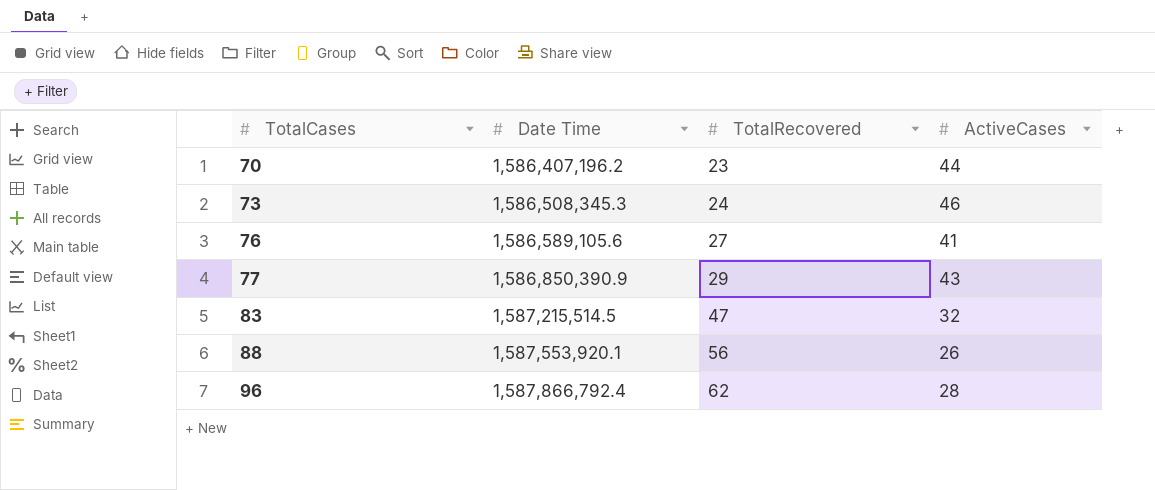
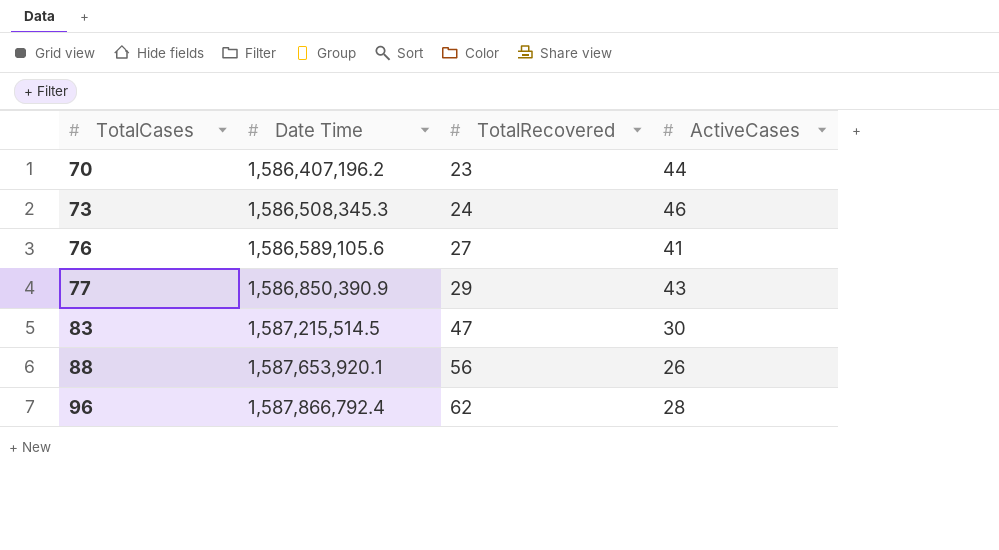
83 | ActiveCases: 32 -> 30
88 | Date Time: 1,587,553,920.1 -> 1,587,653,920.1

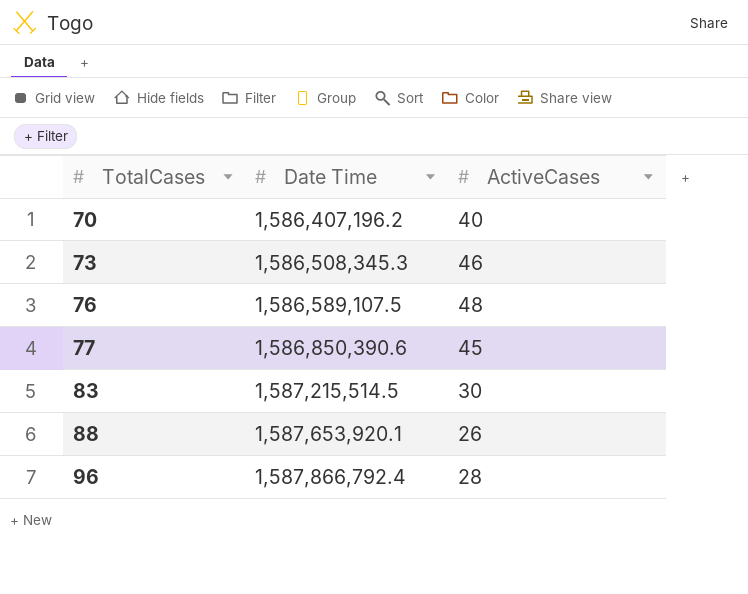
column TotalRecovered | position: 3 -> none
70 | ActiveCases: 44 -> 40
76 | Date Time: 1,586,589,105.6 -> 1,586,589,107.5
76 | ActiveCases: 41 -> 48
77 | Date Time: 1,586,850,390.9 -> 1,586,850,390.6
77 | ActiveCases: 43 -> 45

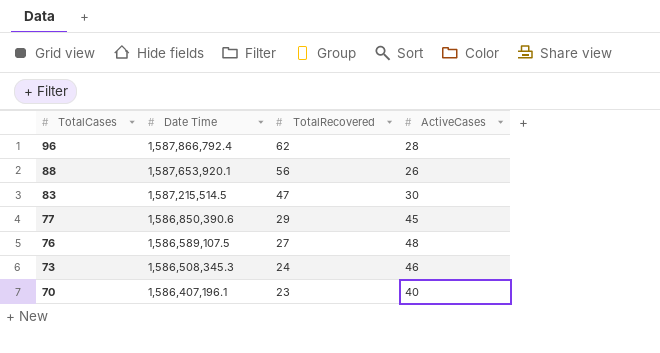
row order: TotalCases ascending -> TotalCases descending
column TotalRecovered | position: none -> 3
70 | Date Time: 1,586,407,196.2 -> 1,586,407,196.1

